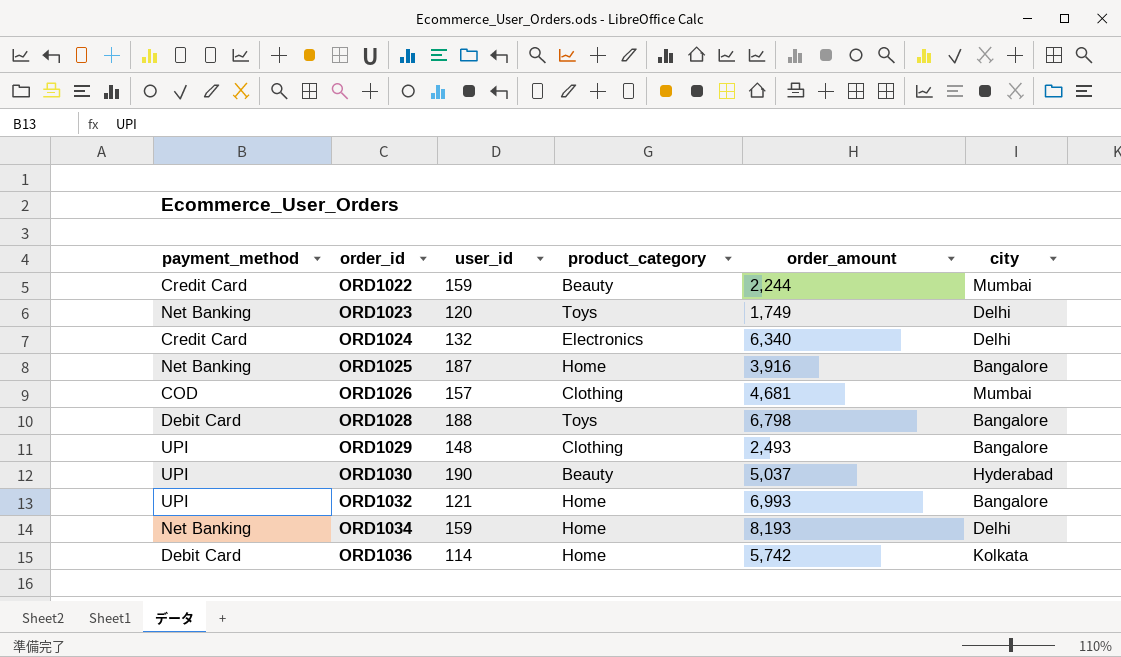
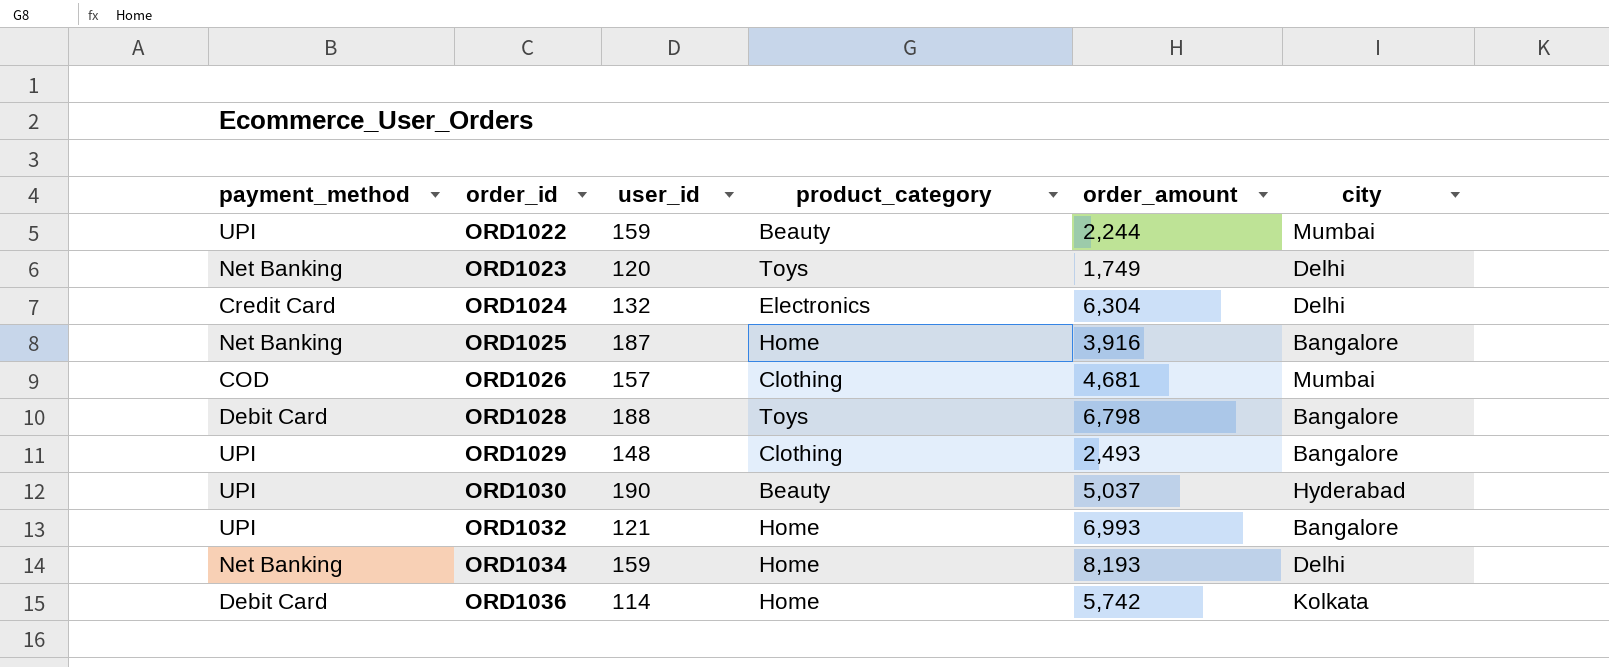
ORD1022 | payment_method: Credit Card -> UPI
ORD1024 | order_amount: 6,340 -> 6,304

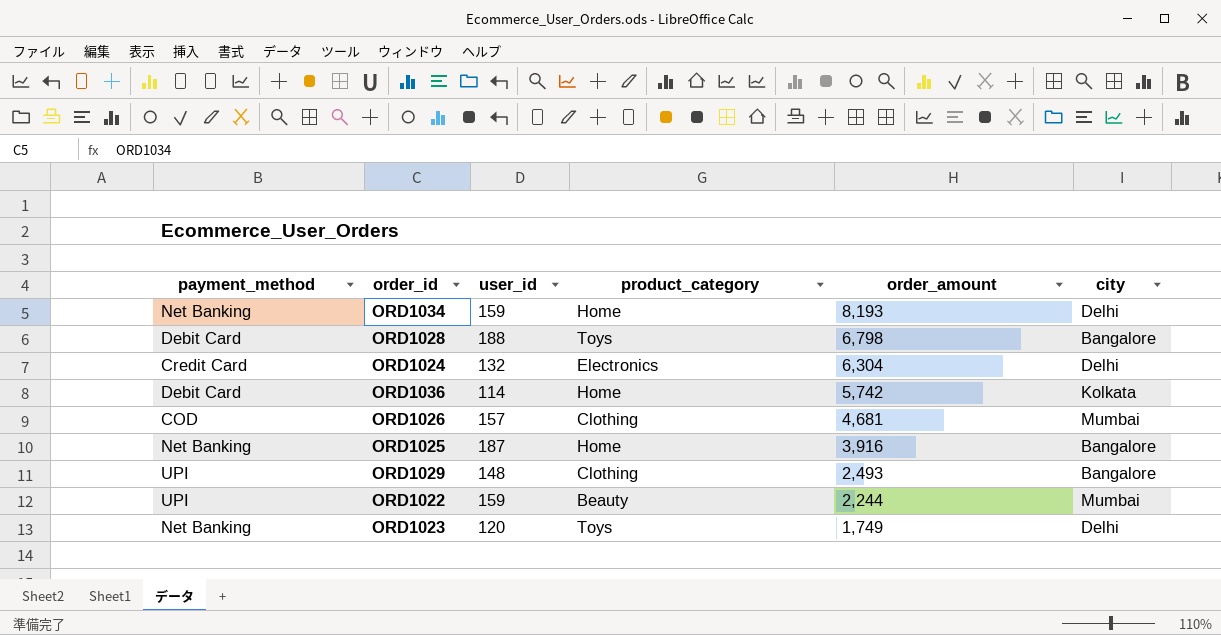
row order: order_id ascending -> order_amount descending
row ORD1030: UPI | 190 | Beauty | 5,037 | Hyderabad -> none
row ORD1032: UPI | 121 | Home | 6,993 | Bangalore -> none

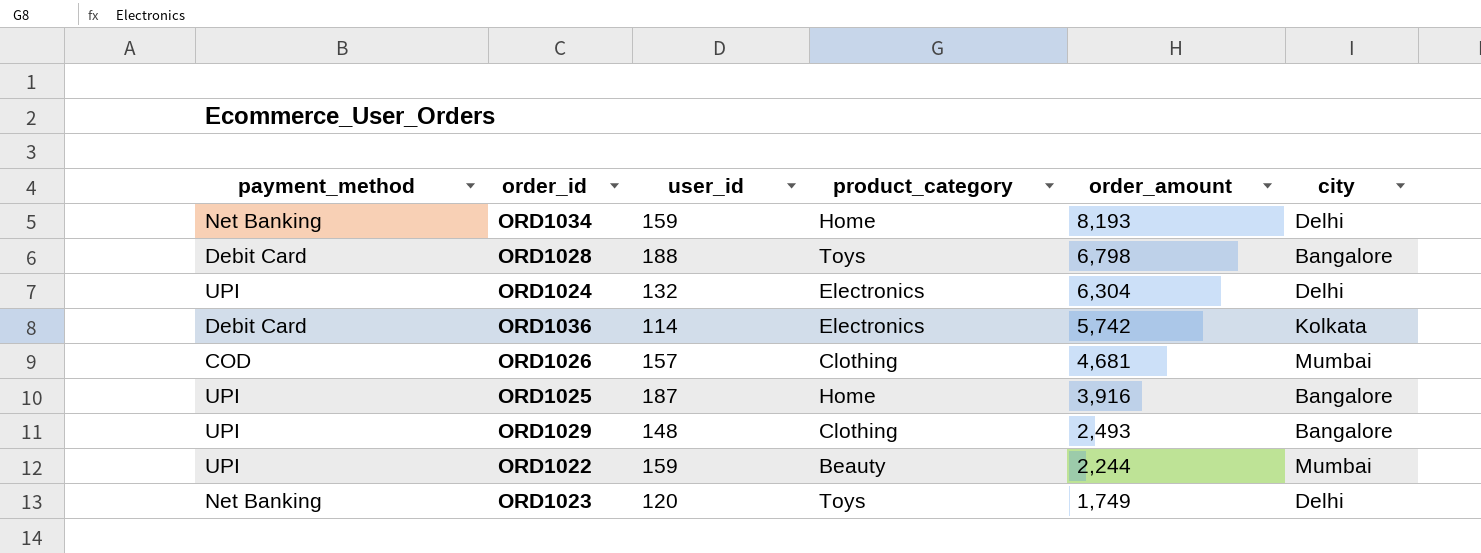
ORD1024 | payment_method: Credit Card -> UPI
ORD1036 | product_category: Home -> Electronics
ORD1025 | payment_method: Net Banking -> UPI

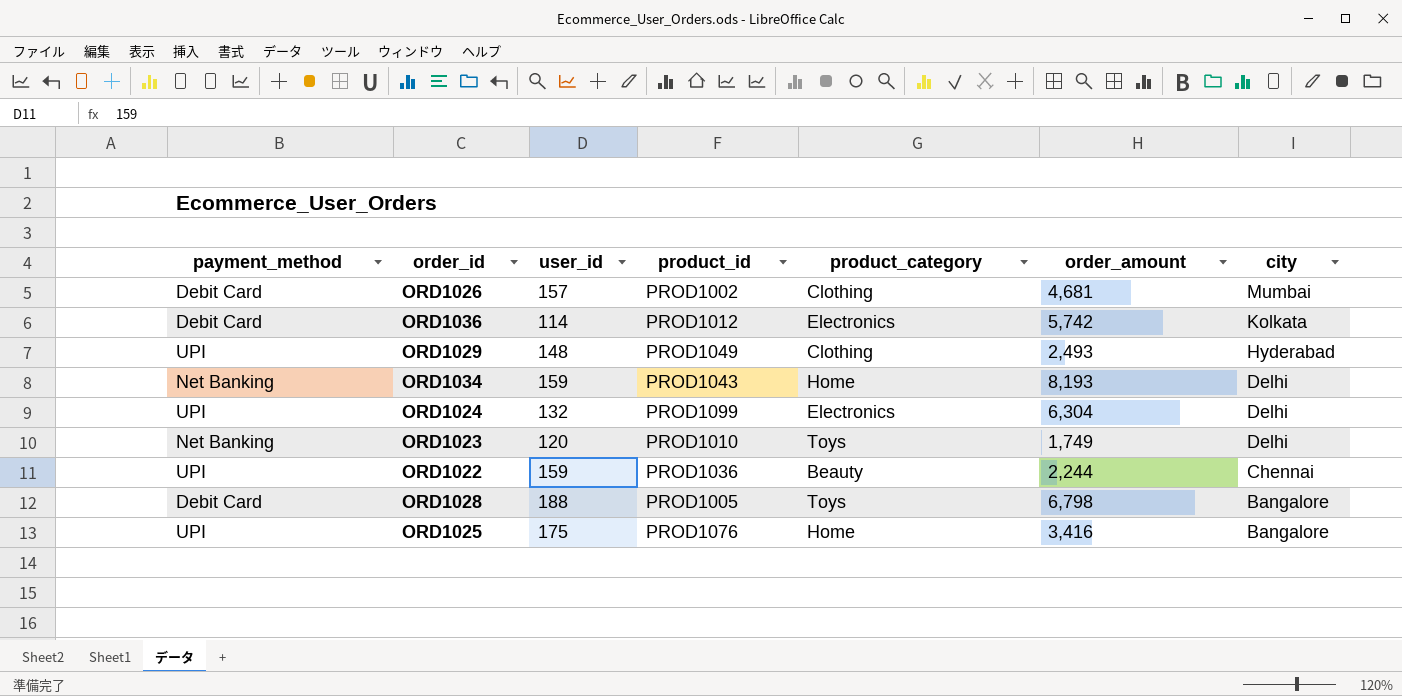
row order: order_amount descending -> city descending
column product_id | position: none -> 4
ORD1026 | payment_method: COD -> Debit Card
ORD1029 | city: Bangalore -> Hyderabad
ORD1022 | city: Mumbai -> Chennai
ORD1025 | user_id: 187 -> 175
ORD1025 | order_amount: 3,916 -> 3,416

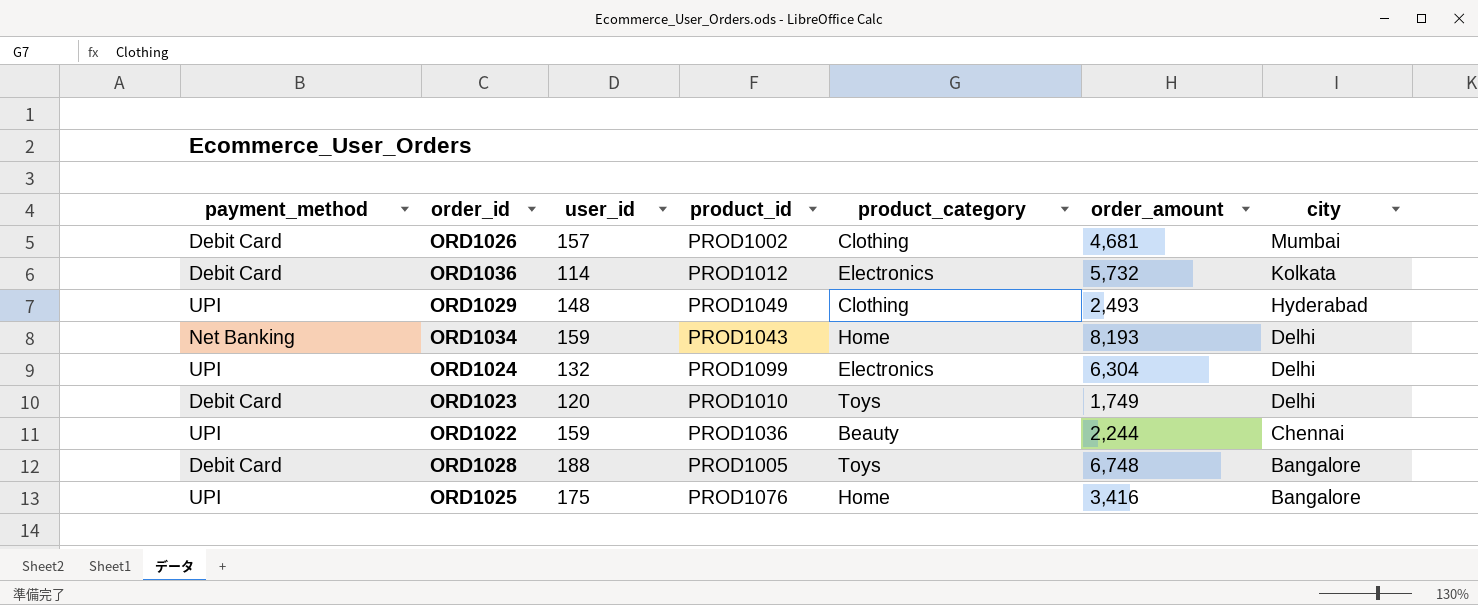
ORD1036 | order_amount: 5,742 -> 5,732
ORD1023 | payment_method: Net Banking -> Debit Card
ORD1028 | order_amount: 6,798 -> 6,748

